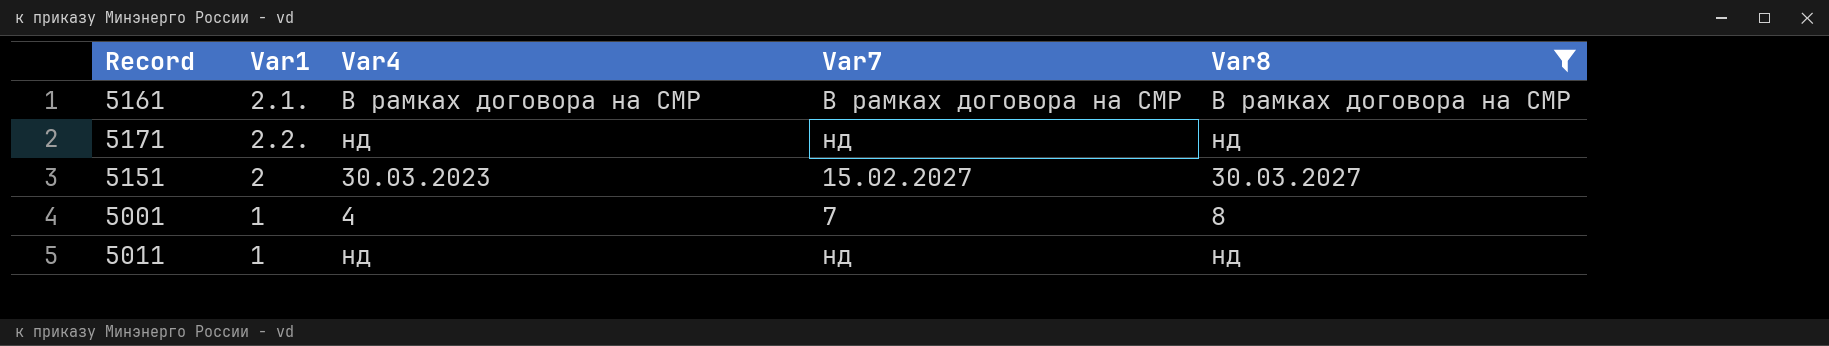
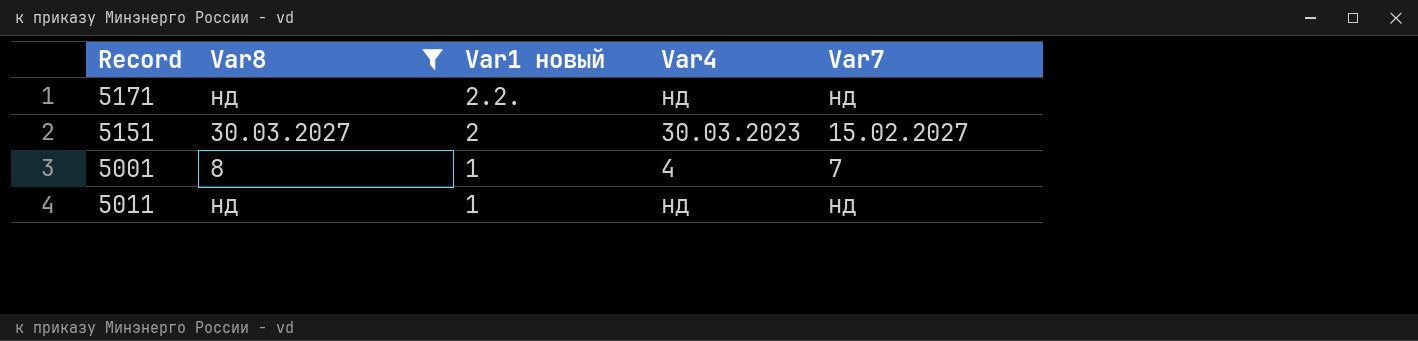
column Var8 | position: 5 -> 2
column name: Var1 -> Var1 новый
row 5161: 2.1. | В рамках договора на СМР | В рамках договора на СМР | В рамках договора на СМР -> none

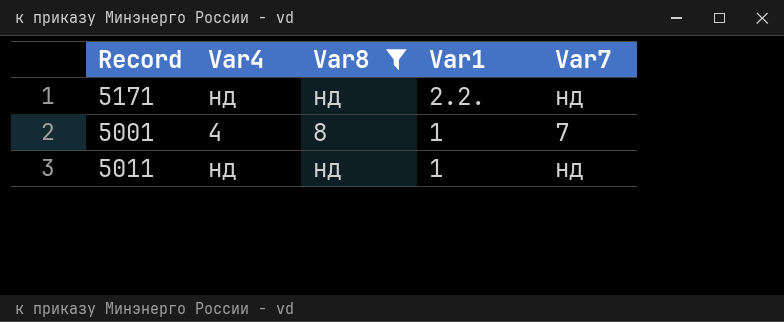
column Var4 | position: 4 -> 2
column name: Var1 новый -> Var1
row 5151: 30.03.2027 | 2 | 30.03.2023 | 15.02.2027 -> none

